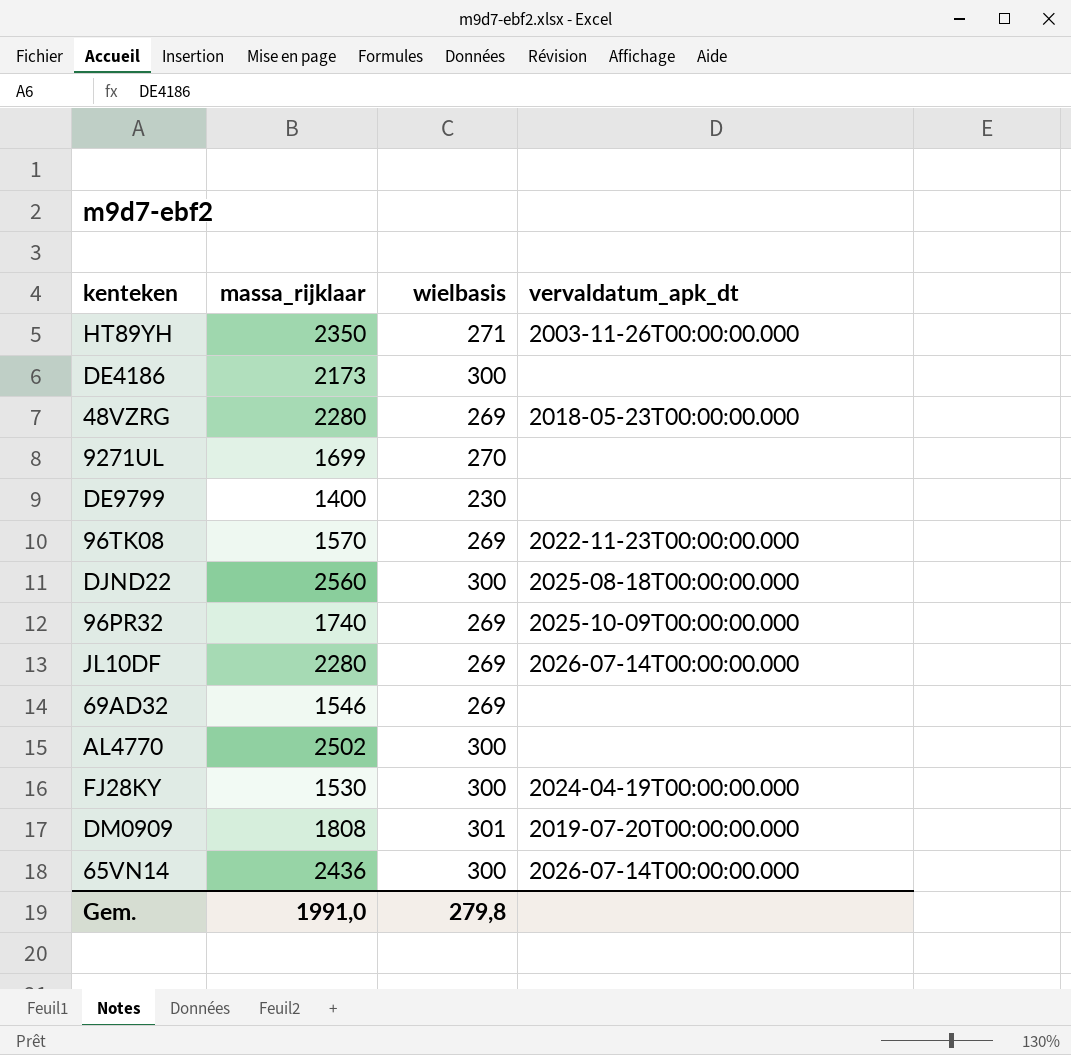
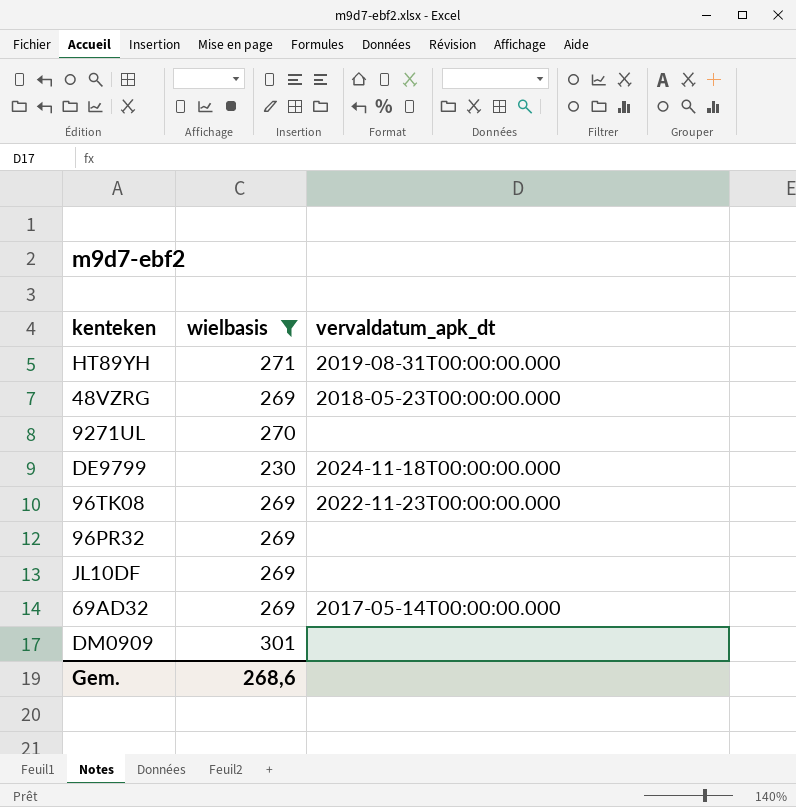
filter: none -> wielbasis != 300
column massa_rijklaar | position: 2 -> none
HT89YH | vervaldatum_apk_dt: 2003-11-26T00:00:00.000 -> 2019-08-31T00:00:00.000
DE9799 | vervaldatum_apk_dt: none -> 2024-11-18T00:00:00.000
96PR32 | vervaldatum_apk_dt: 2025-10-09T00:00:00.000 -> none
JL10DF | vervaldatum_apk_dt: 2026-07-14T00:00:00.000 -> none
69AD32 | vervaldatum_apk_dt: none -> 2017-05-14T00:00:00.000
DM0909 | vervaldatum_apk_dt: 2019-07-20T00:00:00.000 -> none
Gem. | wielbasis: 279,8 -> 268,6

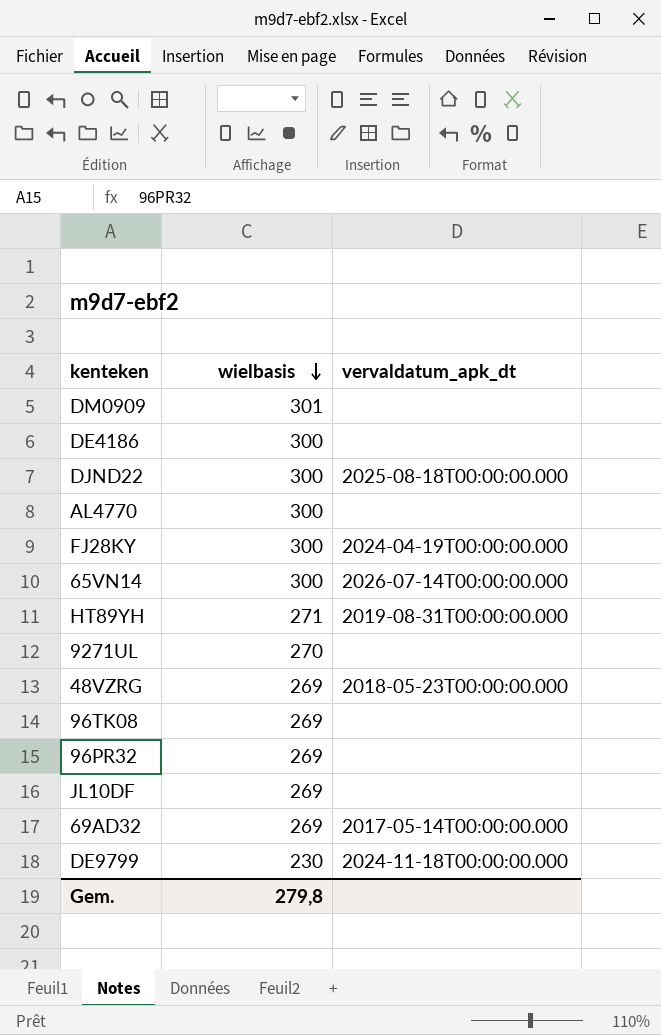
filter: wielbasis != 300 -> none
row order: none -> wielbasis descending
96TK08 | vervaldatum_apk_dt: 2022-11-23T00:00:00.000 -> none
Gem. | wielbasis: 268,6 -> 279,8

